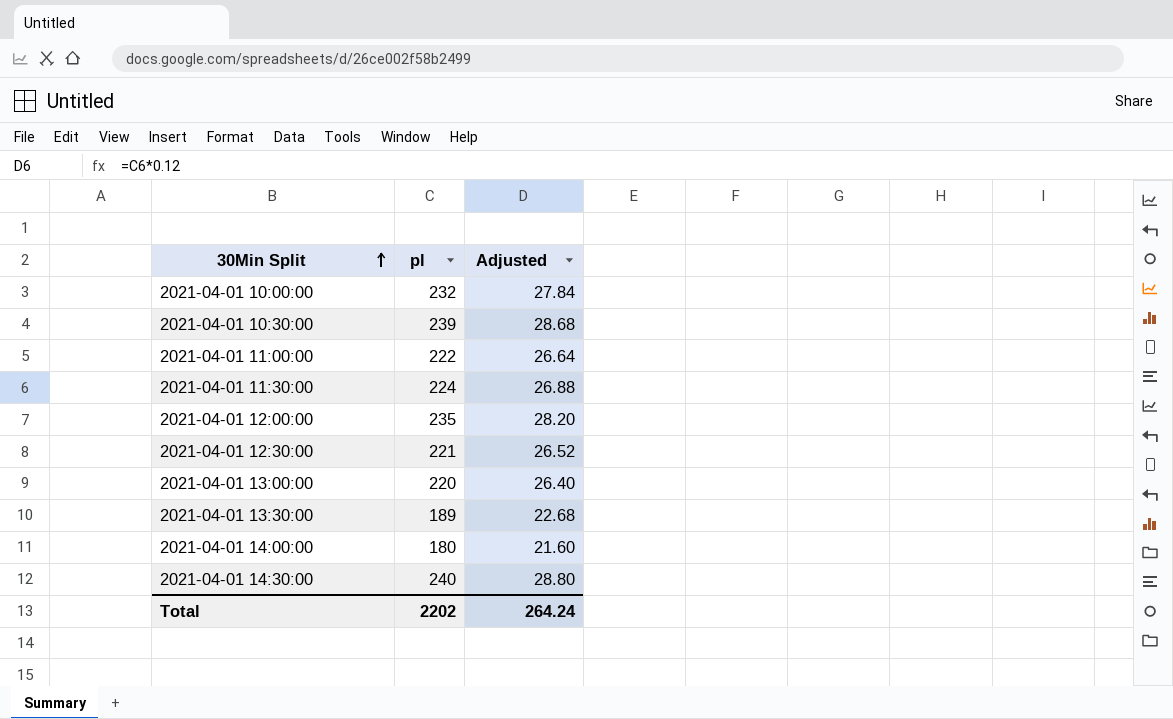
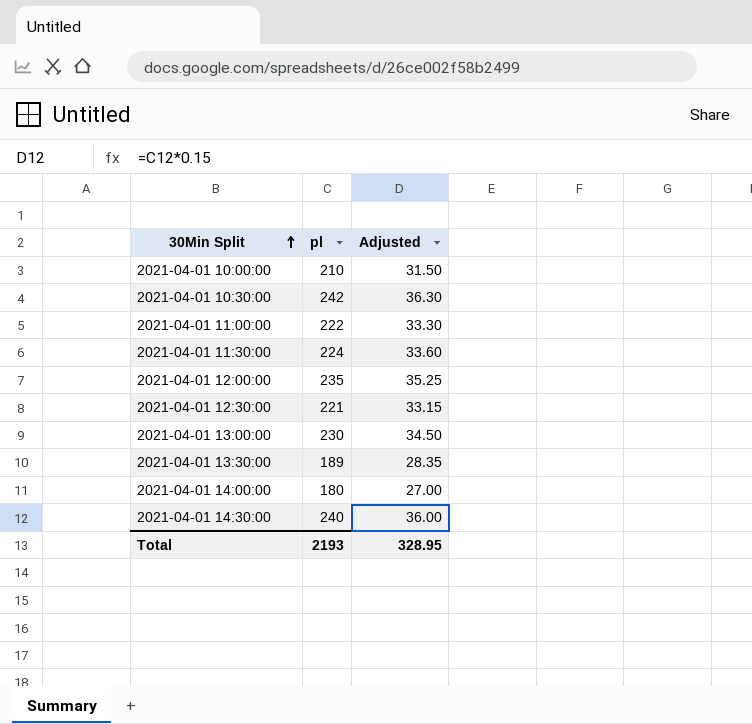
column Adjusted | formula: [pl] * 0.12 -> [pl] * 0.15
2021-04-01 10:00:00 | pl: 232 -> 210
2021-04-01 10:30:00 | pl: 239 -> 242
2021-04-01 13:00:00 | pl: 220 -> 230
Total | pl: 2202 -> 2193
Total | Adjusted: 264.24 -> 328.95

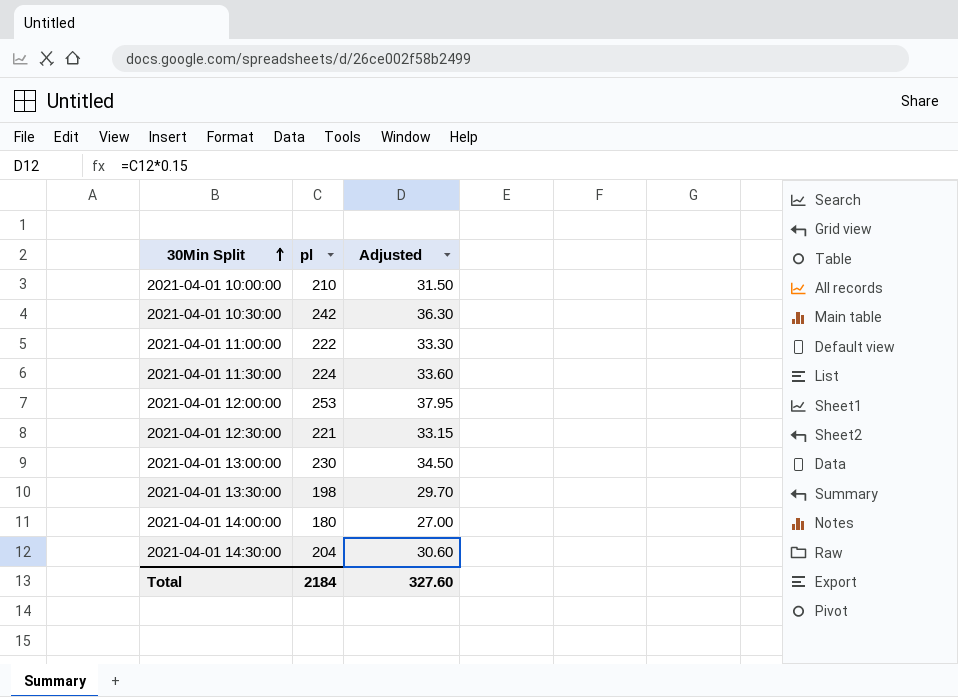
2021-04-01 12:00:00 | pl: 235 -> 253
2021-04-01 12:00:00 | Adjusted: 35.25 -> 37.95
2021-04-01 13:30:00 | pl: 189 -> 198
2021-04-01 13:30:00 | Adjusted: 28.35 -> 29.70
2021-04-01 14:30:00 | pl: 240 -> 204
2021-04-01 14:30:00 | Adjusted: 36.00 -> 30.60
Total | pl: 2193 -> 2184
Total | Adjusted: 328.95 -> 327.60

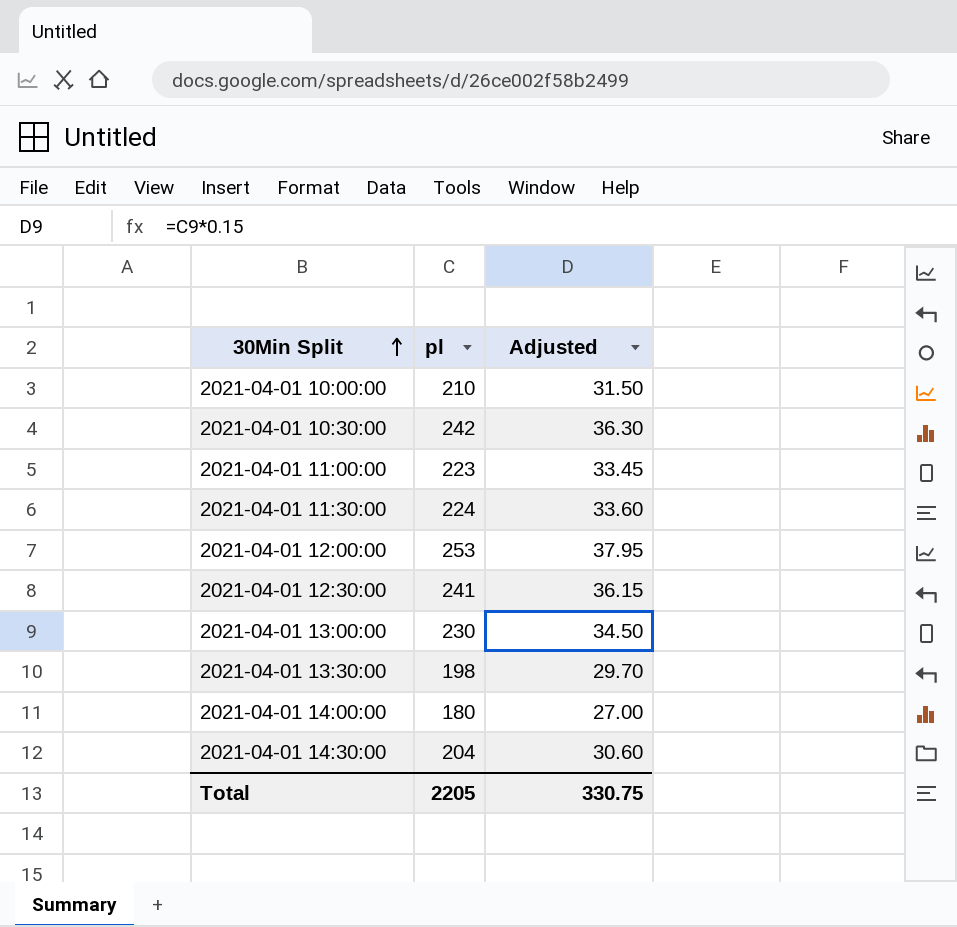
2021-04-01 11:00:00 | pl: 222 -> 223
2021-04-01 11:00:00 | Adjusted: 33.30 -> 33.45
2021-04-01 12:30:00 | pl: 221 -> 241
2021-04-01 12:30:00 | Adjusted: 33.15 -> 36.15
Total | pl: 2184 -> 2205
Total | Adjusted: 327.60 -> 330.75

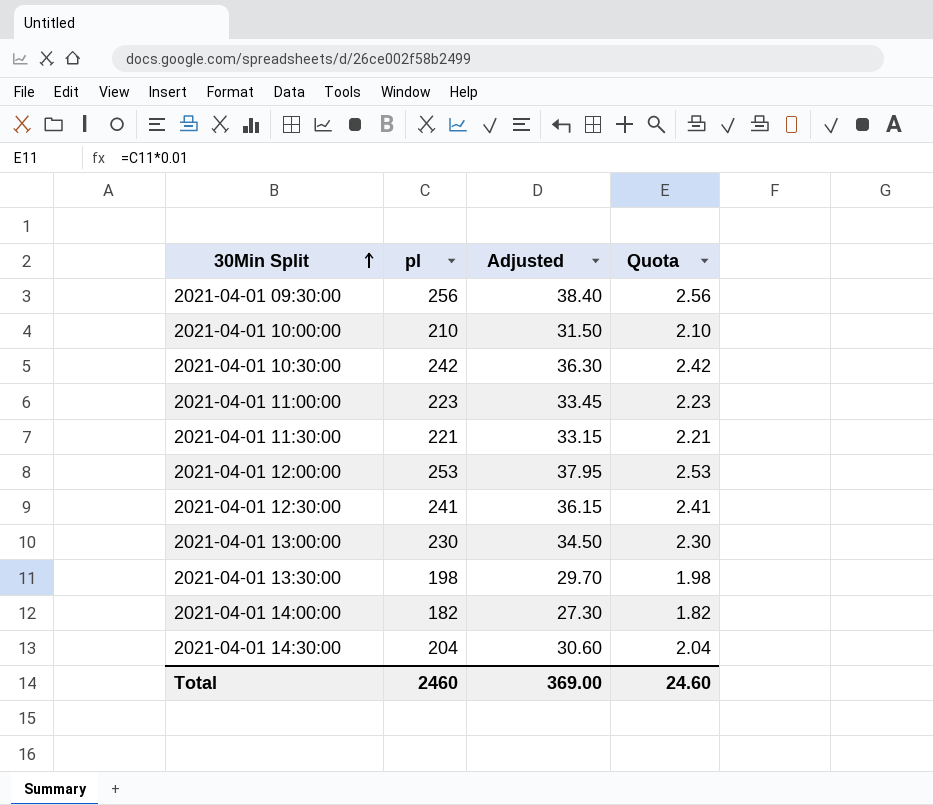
column Quota | formula: none -> [pl] * 0.01
row 2021-04-01 09:30:00: none -> 256 | 38.40 | 2.56
2021-04-01 11:30:00 | pl: 224 -> 221
2021-04-01 11:30:00 | Adjusted: 33.60 -> 33.15
2021-04-01 14:00:00 | pl: 180 -> 182
2021-04-01 14:00:00 | Adjusted: 27.00 -> 27.30
Total | pl: 2205 -> 2460
Total | Adjusted: 330.75 -> 369.00

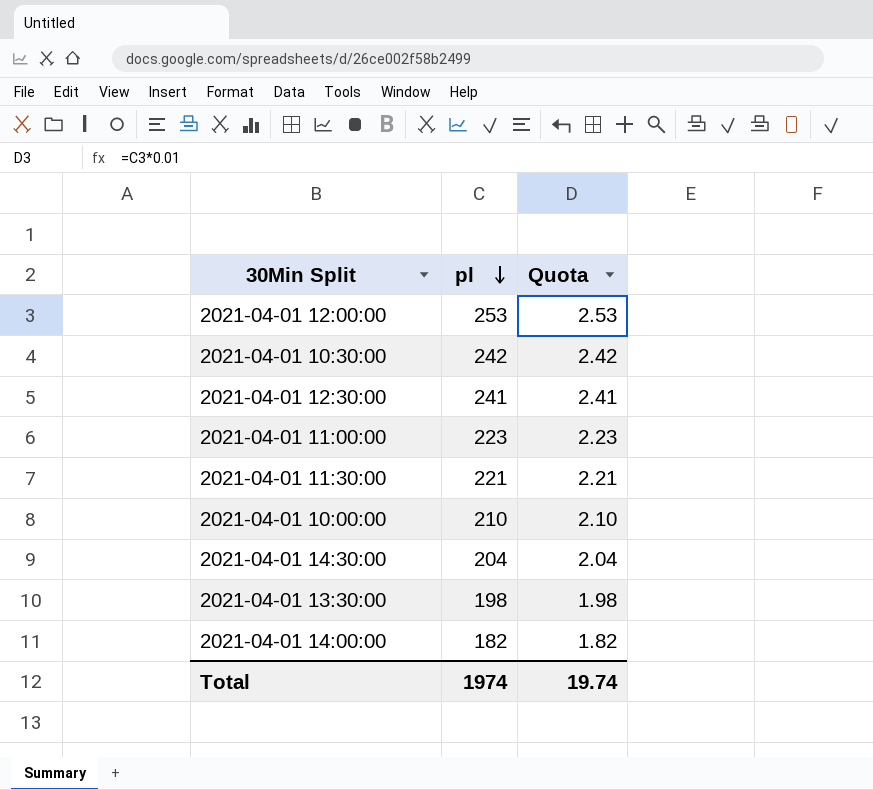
row order: 30Min Split ascending -> pl descending
column Adjusted | formula: [pl] * 0.15 -> none
row 2021-04-01 09:30:00: 256 | 38.40 | 2.56 -> none
row 2021-04-01 13:00:00: 230 | 34.50 | 2.30 -> none
Total | pl: 2460 -> 1974
Total | Quota: 24.60 -> 19.74

